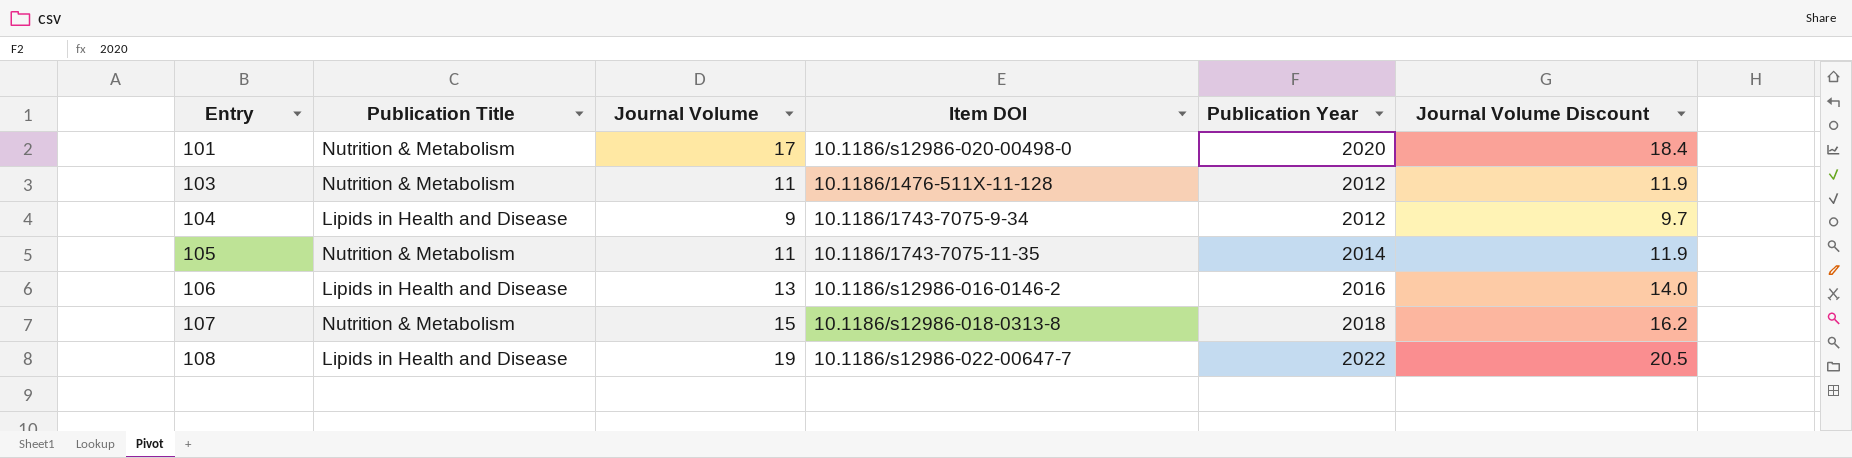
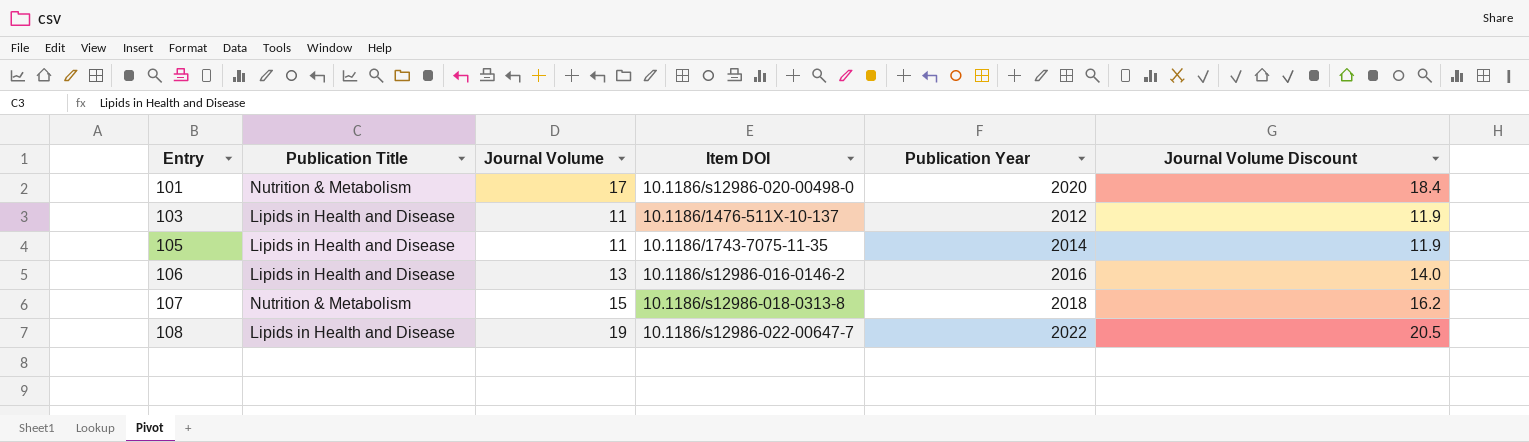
row 104: Lipids in Health and Disease | 9 | 10.1186/1743-7075-9-34 | 2012 | 9.7 -> none
103 | Publication Title: Nutrition & Metabolism -> Lipids in Health and Disease
103 | Item DOI: 10.1186/1476-511X-11-128 -> 10.1186/1476-511X-10-137
105 | Publication Title: Nutrition & Metabolism -> Lipids in Health and Disease

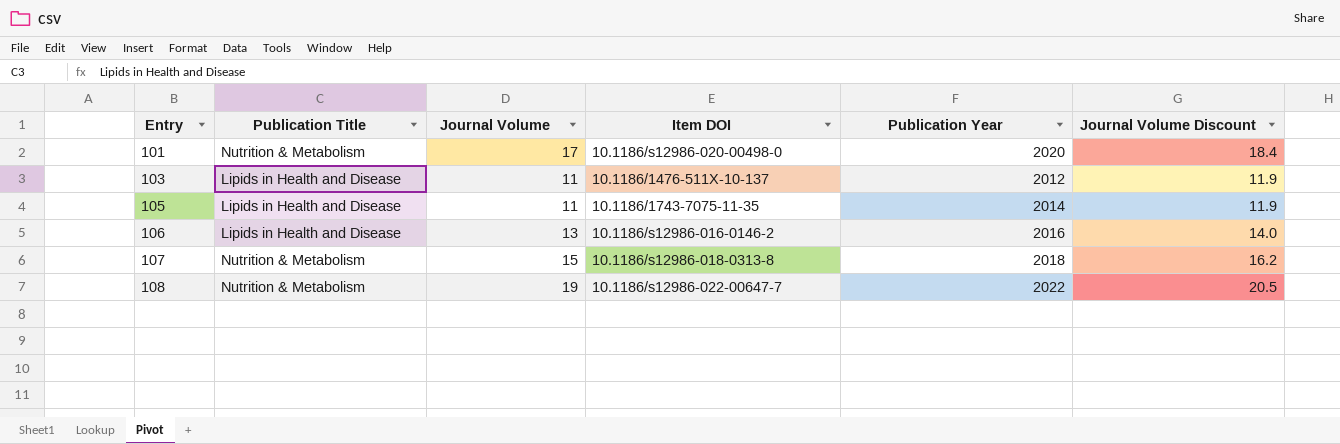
108 | Publication Title: Lipids in Health and Disease -> Nutrition & Metabolism

